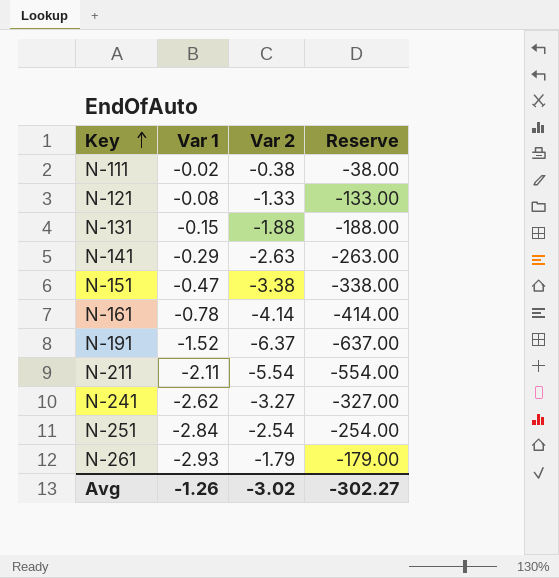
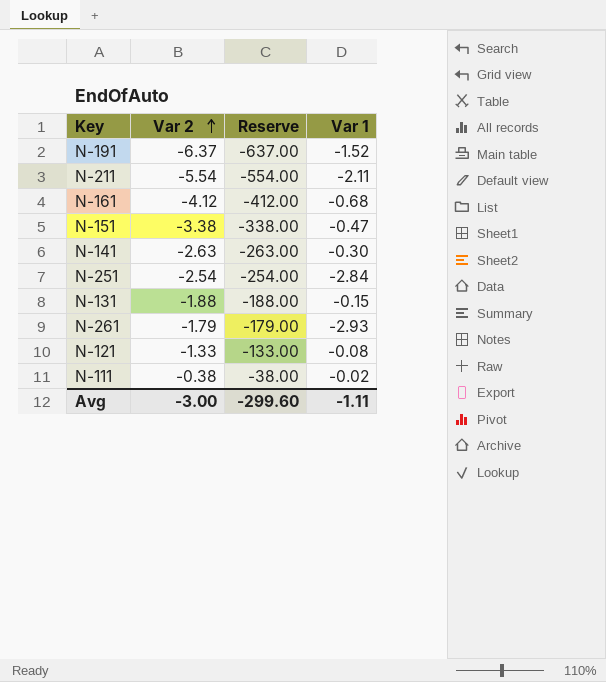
row order: Key ascending -> Var 2 ascending
column Var 1 | position: 2 -> 4
row N-241: -2.62 | -3.27 | -327.00 -> none
N-161 | Var 2: -4.14 -> -4.12
N-161 | Reserve: -414.00 -> -412.00
N-161 | Var 1: -0.78 -> -0.68
N-141 | Var 1: -0.29 -> -0.30
Avg | Var 2: -3.02 -> -3.00
Avg | Reserve: -302.27 -> -299.60
Avg | Var 1: -1.26 -> -1.11

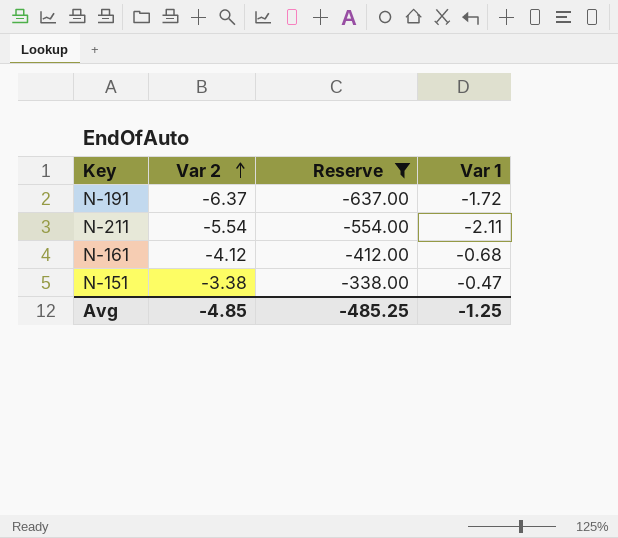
filter: none -> Reserve <= -338.00
N-191 | Var 1: -1.52 -> -1.72
Avg | Var 2: -3.00 -> -4.85
Avg | Reserve: -299.60 -> -485.25
Avg | Var 1: -1.11 -> -1.25

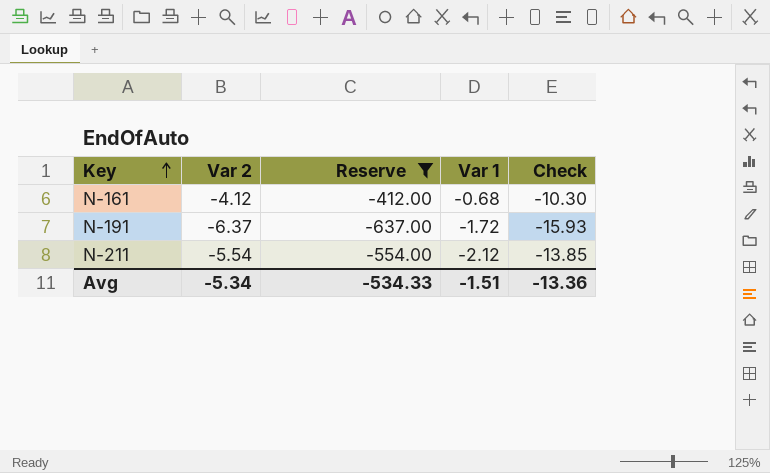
row order: Var 2 ascending -> Key ascending
column Check | formula: none -> [Var 2] * 2.5
row N-151: -3.38 | -338.00 | -0.47 -> none
N-211 | Var 1: -2.11 -> -2.12
Avg | Var 2: -4.85 -> -5.34
Avg | Reserve: -485.25 -> -534.33
Avg | Var 1: -1.25 -> -1.51

